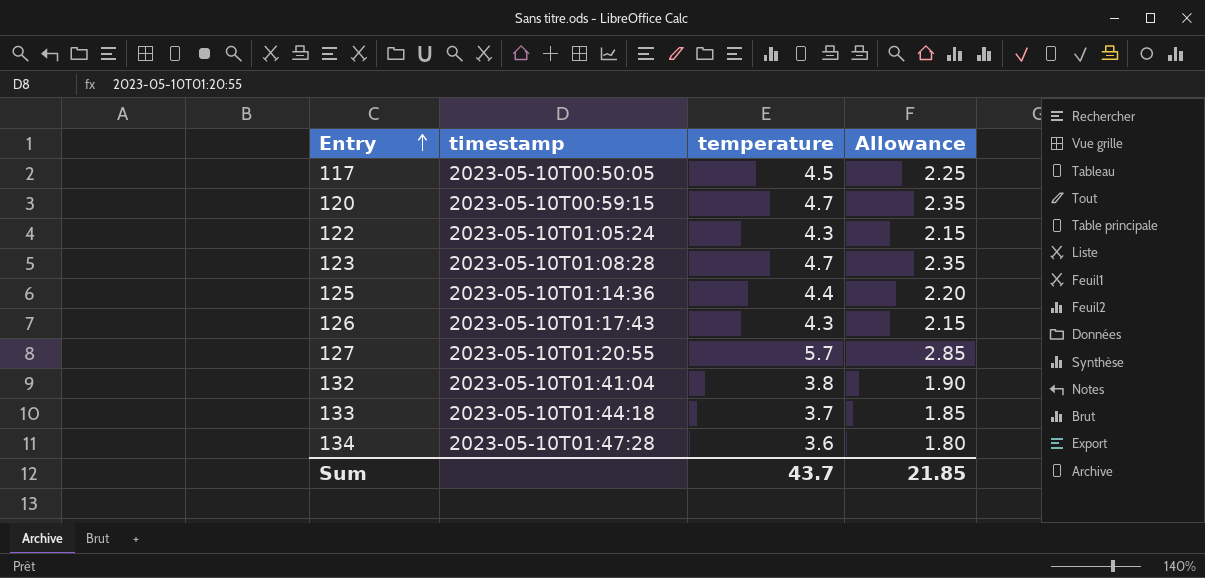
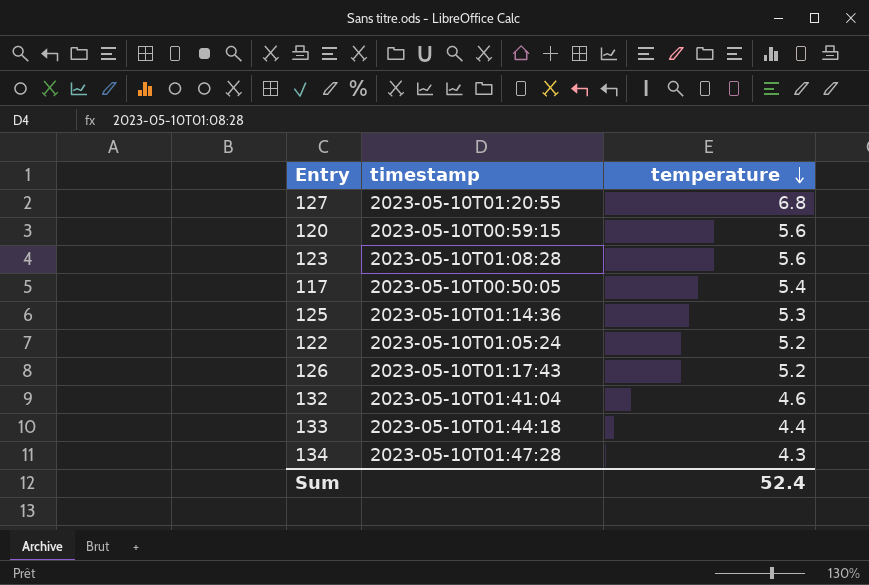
row order: Entry ascending -> temperature descending
column Allowance | formula: [temperature] * 0.5 -> none
127 | temperature: 5.7 -> 6.8
120 | temperature: 4.7 -> 5.6
123 | temperature: 4.7 -> 5.6
117 | temperature: 4.5 -> 5.4
125 | temperature: 4.4 -> 5.3
122 | temperature: 4.3 -> 5.2
126 | temperature: 4.3 -> 5.2
132 | temperature: 3.8 -> 4.6
133 | temperature: 3.7 -> 4.4
134 | temperature: 3.6 -> 4.3
Sum | temperature: 43.7 -> 52.4

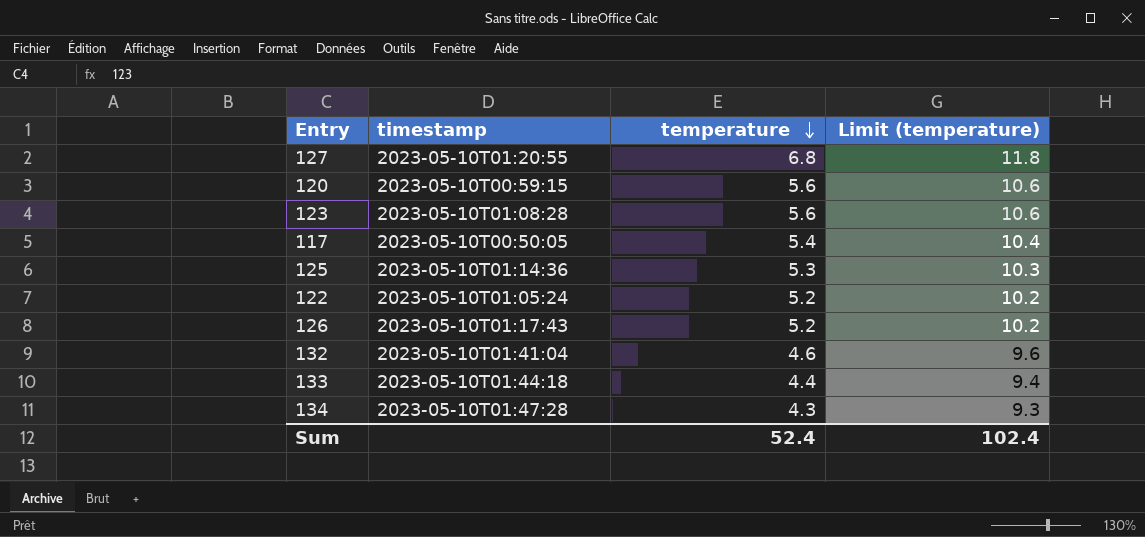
column Limit (temperature) | formula: none -> [temperature] + 5

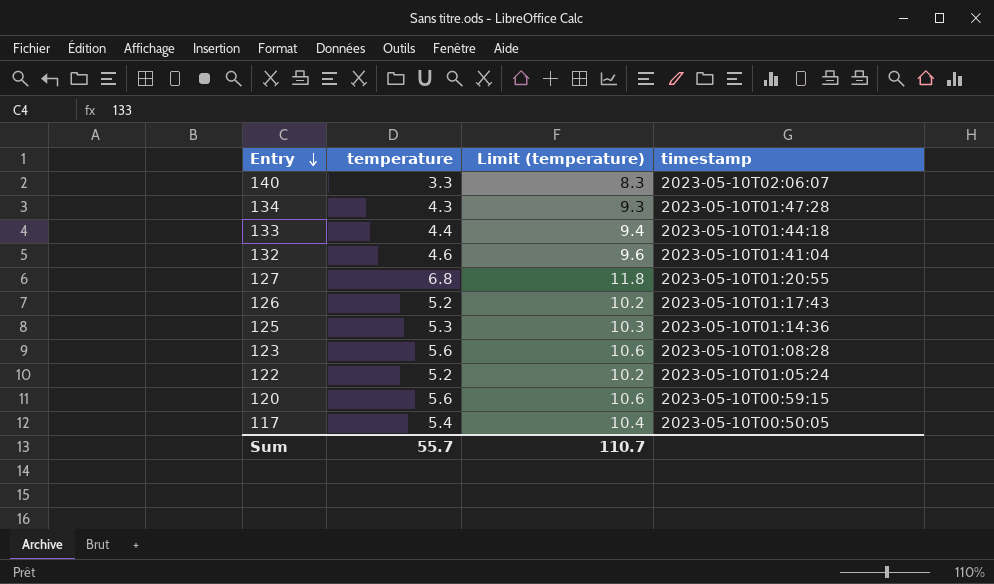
row order: temperature descending -> Entry descending
column timestamp | position: 2 -> 4
row 140: none -> 3.3 | 8.3 | 2023-05-10T02:06:07
Sum | temperature: 52.4 -> 55.7
Sum | Limit (temperature): 102.4 -> 110.7

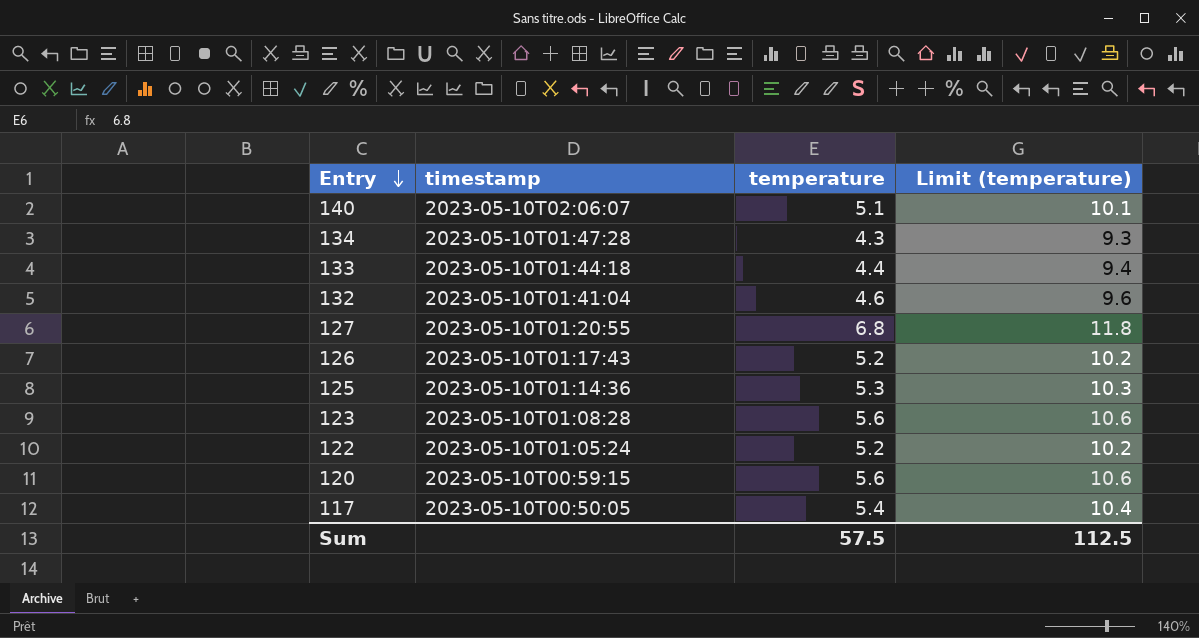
column timestamp | position: 4 -> 2
140 | temperature: 3.3 -> 5.1
140 | Limit (temperature): 8.3 -> 10.1
Sum | temperature: 55.7 -> 57.5
Sum | Limit (temperature): 110.7 -> 112.5

